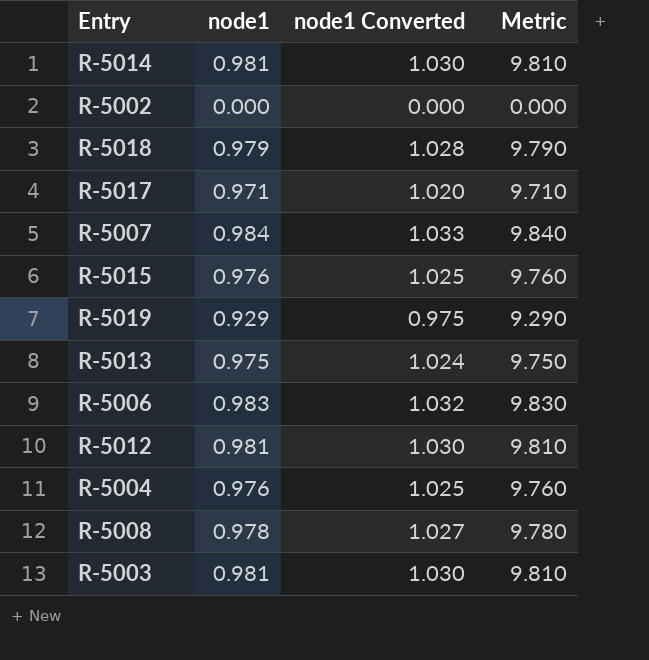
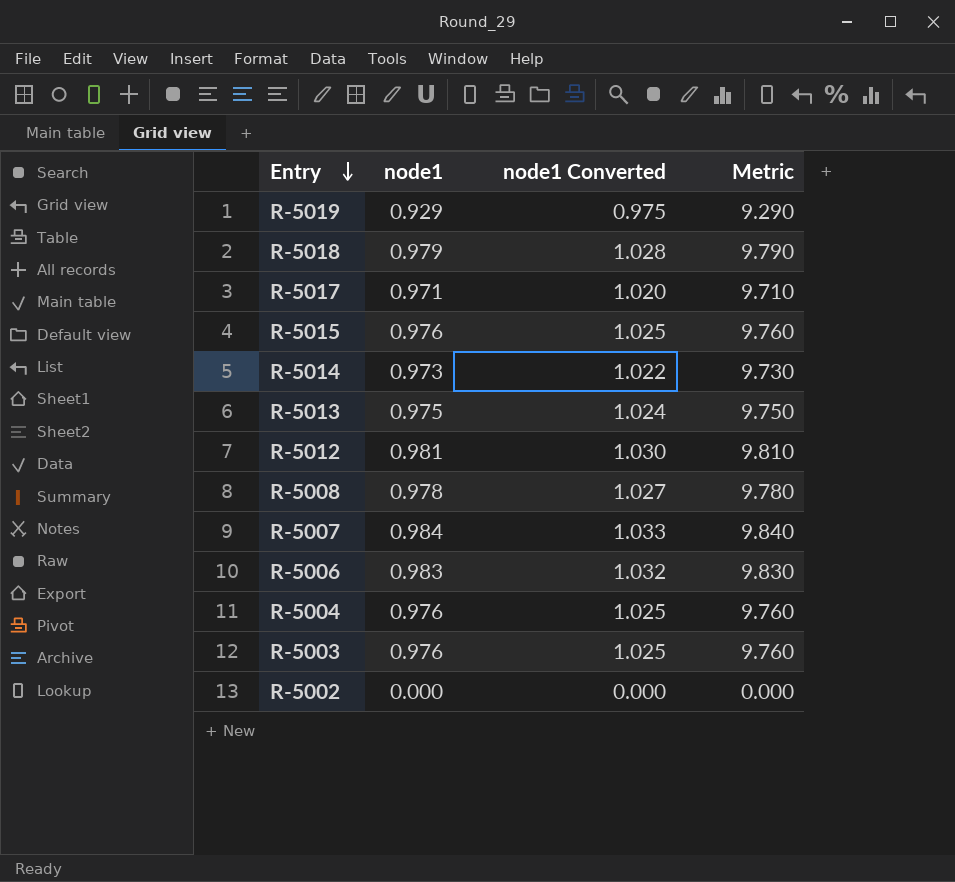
row order: none -> Entry descending
R-5014 | node1: 0.981 -> 0.973
R-5014 | node1 Converted: 1.030 -> 1.022
R-5014 | Metric: 9.810 -> 9.730
R-5003 | node1: 0.981 -> 0.976
R-5003 | node1 Converted: 1.030 -> 1.025
R-5003 | Metric: 9.810 -> 9.760

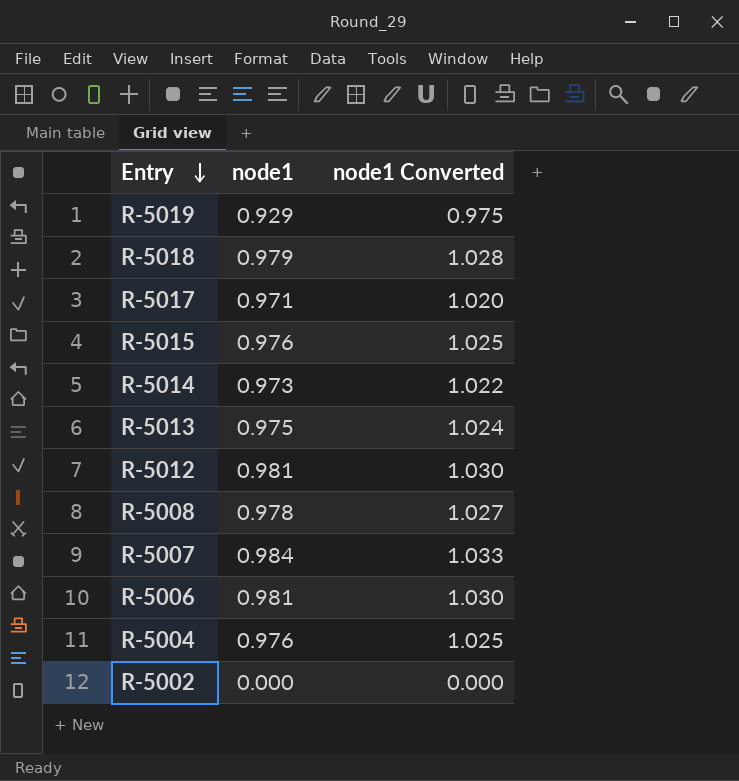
column Metric | formula: [node1] * 10 -> none
row R-5003: 0.976 | 1.025 | 9.760 -> none
R-5006 | node1: 0.983 -> 0.981
R-5006 | node1 Converted: 1.032 -> 1.030

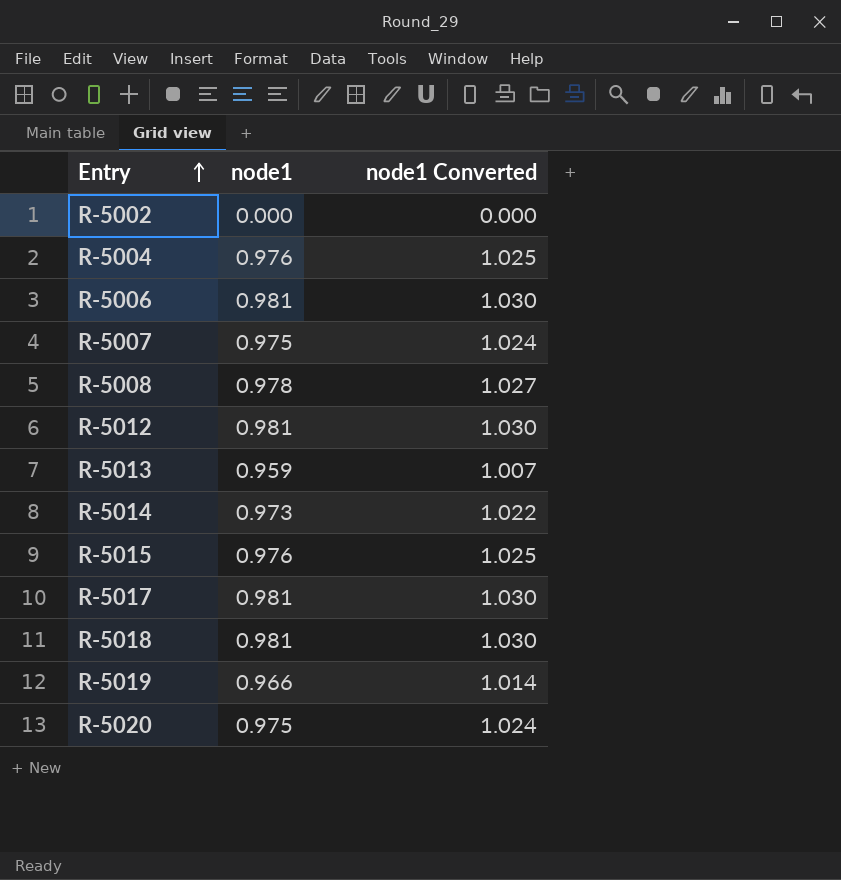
row order: Entry descending -> Entry ascending
R-5007 | node1: 0.984 -> 0.975
R-5007 | node1 Converted: 1.033 -> 1.024
R-5013 | node1: 0.975 -> 0.959
R-5013 | node1 Converted: 1.024 -> 1.007
R-5017 | node1: 0.971 -> 0.981
R-5017 | node1 Converted: 1.020 -> 1.030
R-5018 | node1: 0.979 -> 0.981
R-5018 | node1 Converted: 1.028 -> 1.030
R-5019 | node1: 0.929 -> 0.966
R-5019 | node1 Converted: 0.975 -> 1.014
row R-5020: none -> 0.975 | 1.024

